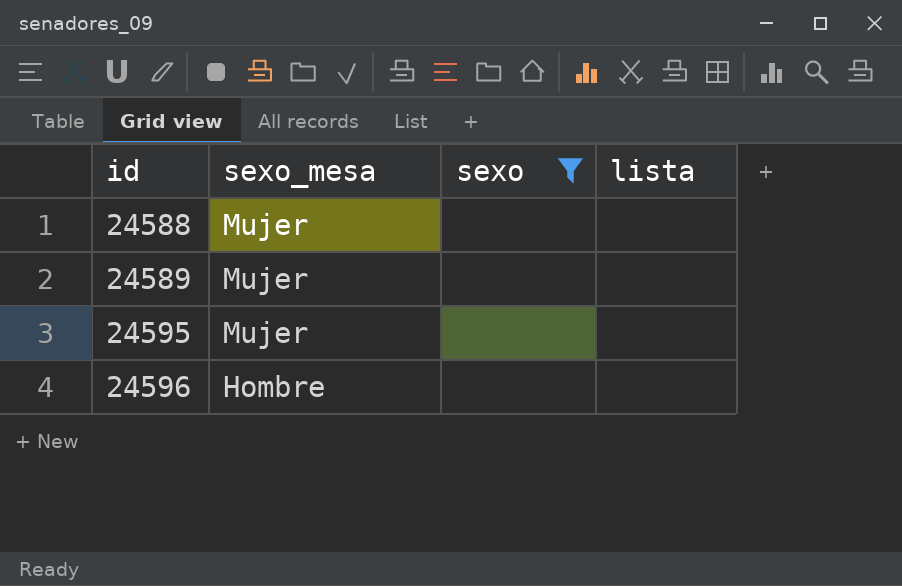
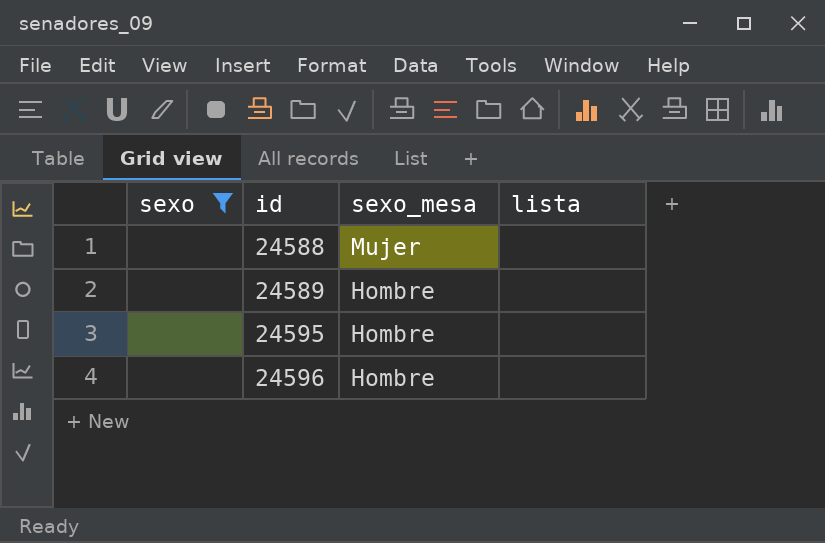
column sexo | position: 3 -> 1
24589 | sexo_mesa: Mujer -> Hombre
24595 | sexo_mesa: Mujer -> Hombre

